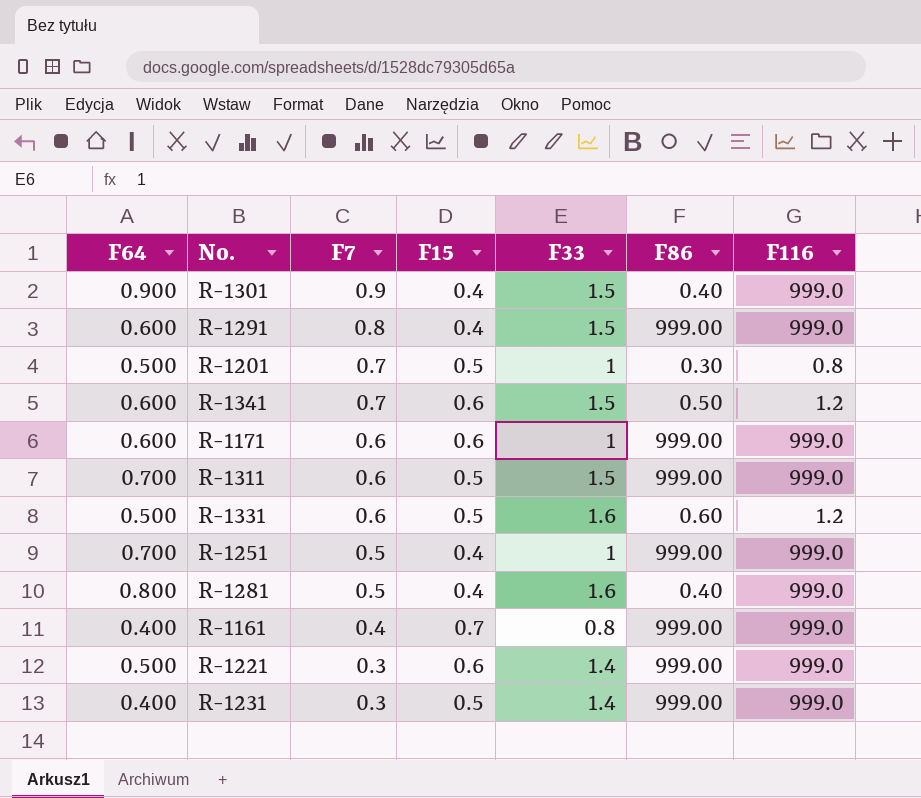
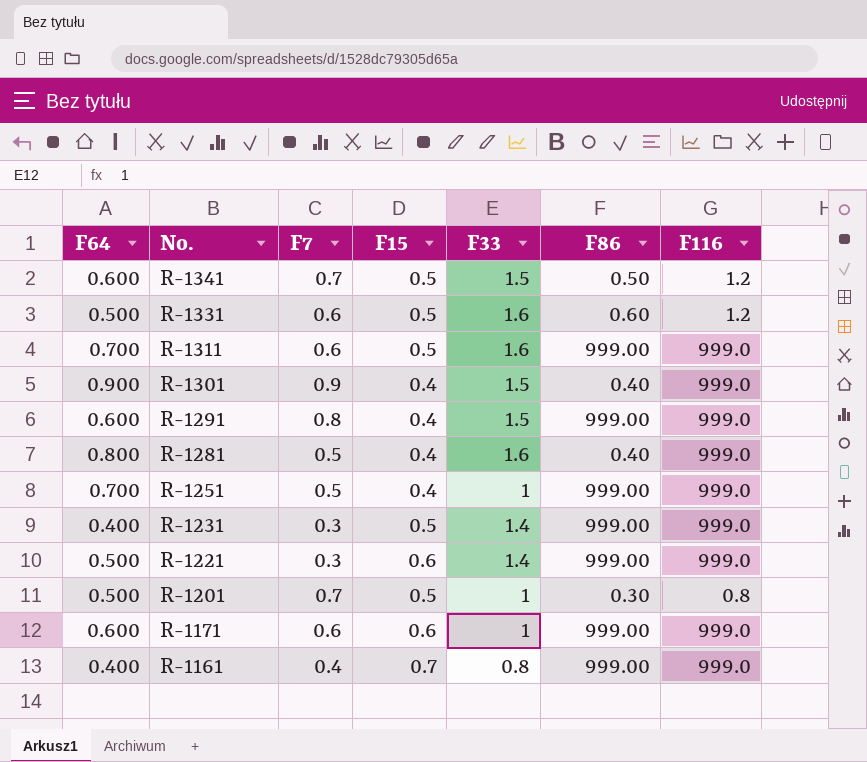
row order: F7 descending -> No. descending
R-1341 | F15: 0.6 -> 0.5
R-1311 | F33: 1.5 -> 1.6

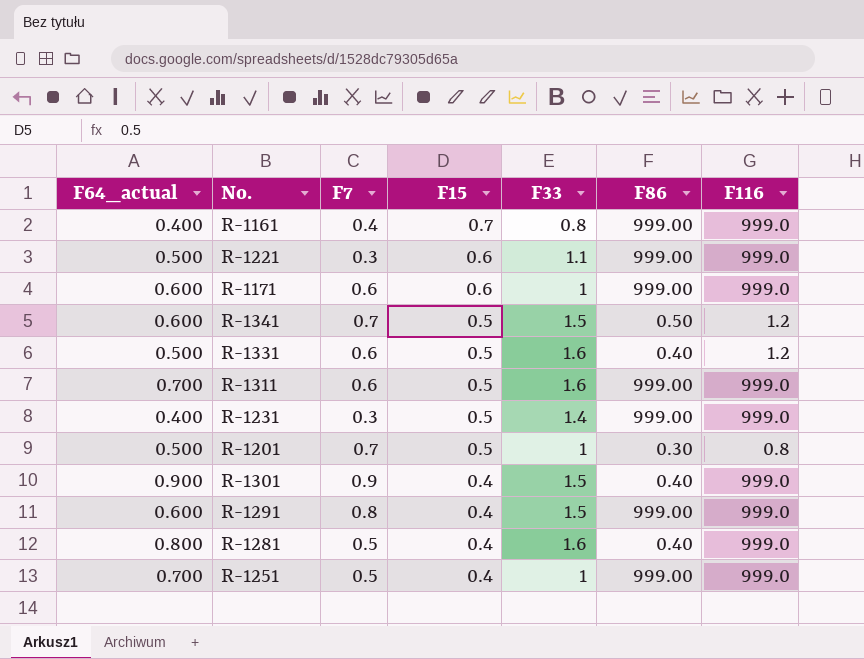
row order: No. descending -> F15 descending
column name: F64 -> F64_actual
R-1221 | F33: 1.4 -> 1.1
R-1331 | F86: 0.60 -> 0.40

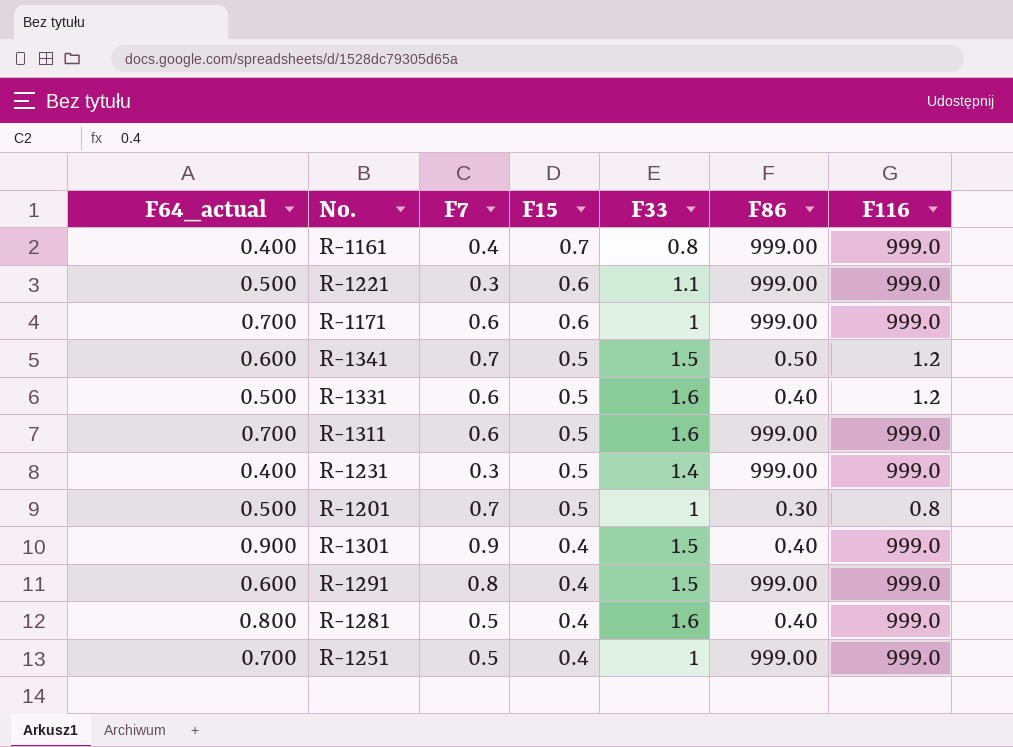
R-1171 | F64_actual: 0.600 -> 0.700

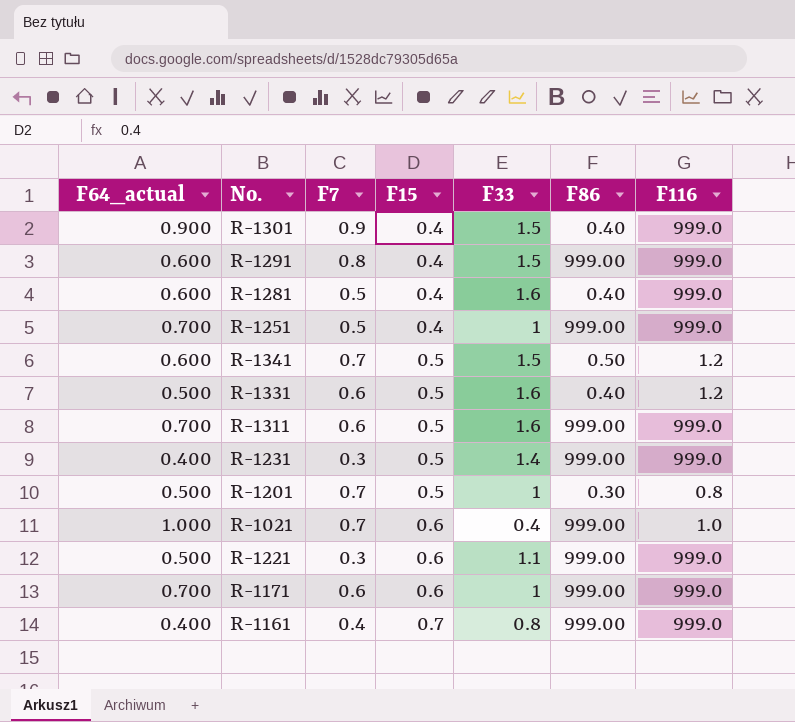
row order: F15 descending -> F15 ascending
R-1281 | F64_actual: 0.800 -> 0.600
row R-1021: none -> 1.000 | 0.7 | 0.6 | 0.4 | 999.00 | 1.0

